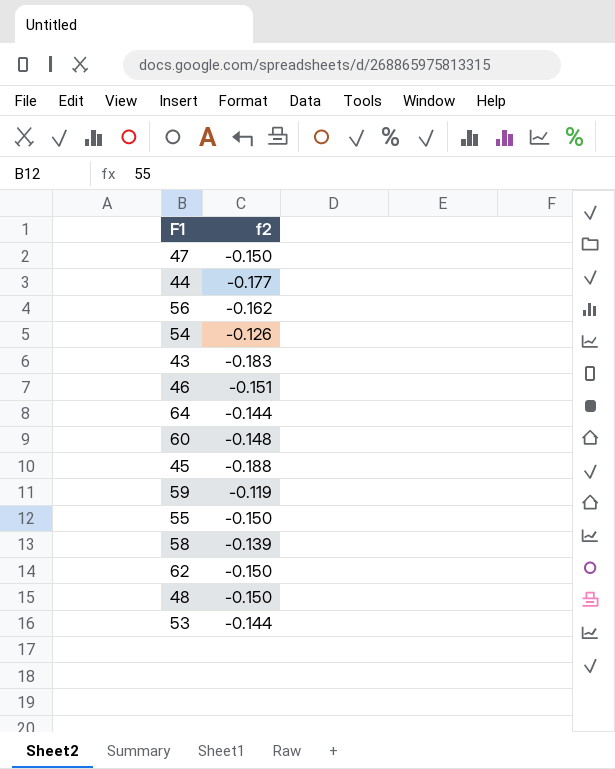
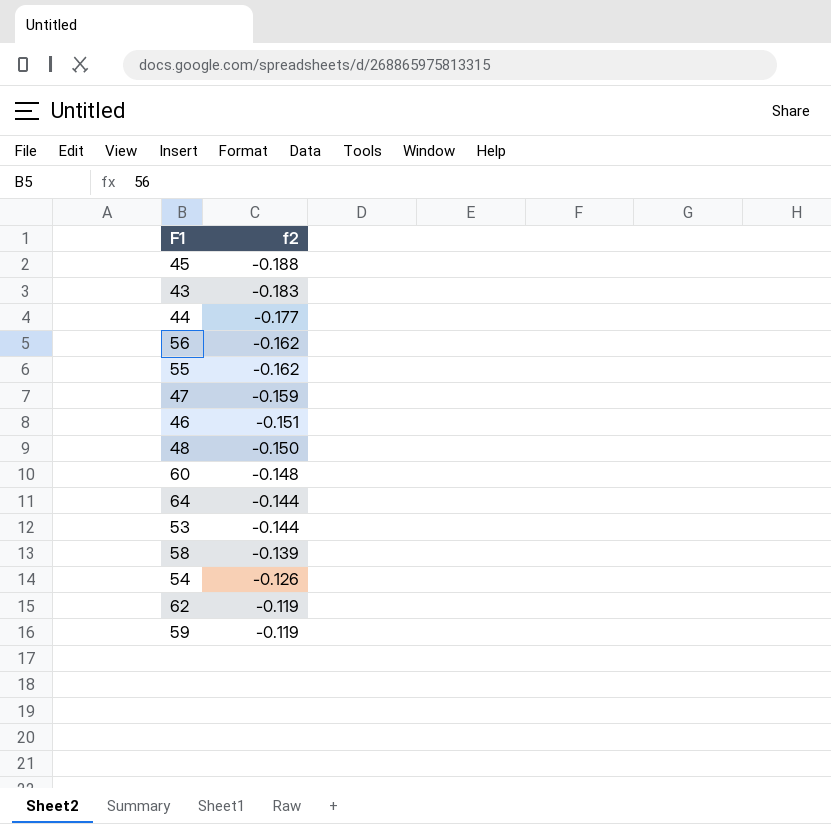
row order: none -> f2 ascending
55 | f2: -0.150 -> -0.162
47 | f2: -0.150 -> -0.159
62 | f2: -0.150 -> -0.119

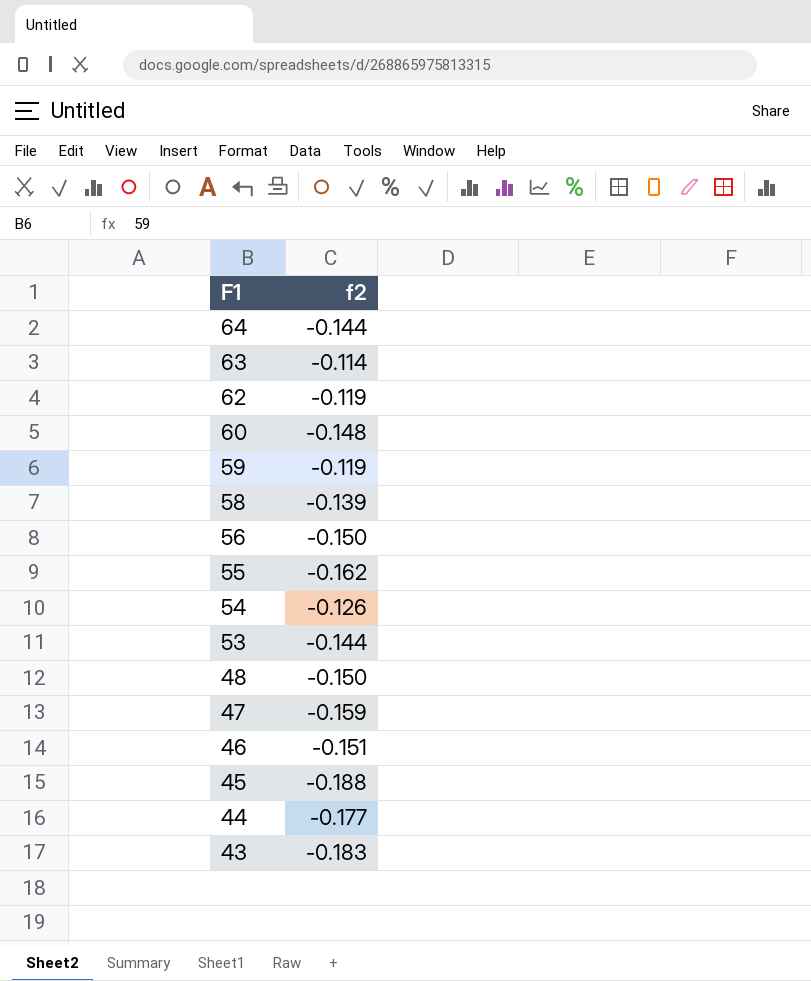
row order: f2 ascending -> F1 descending
row 63: none -> -0.114
56 | f2: -0.162 -> -0.150

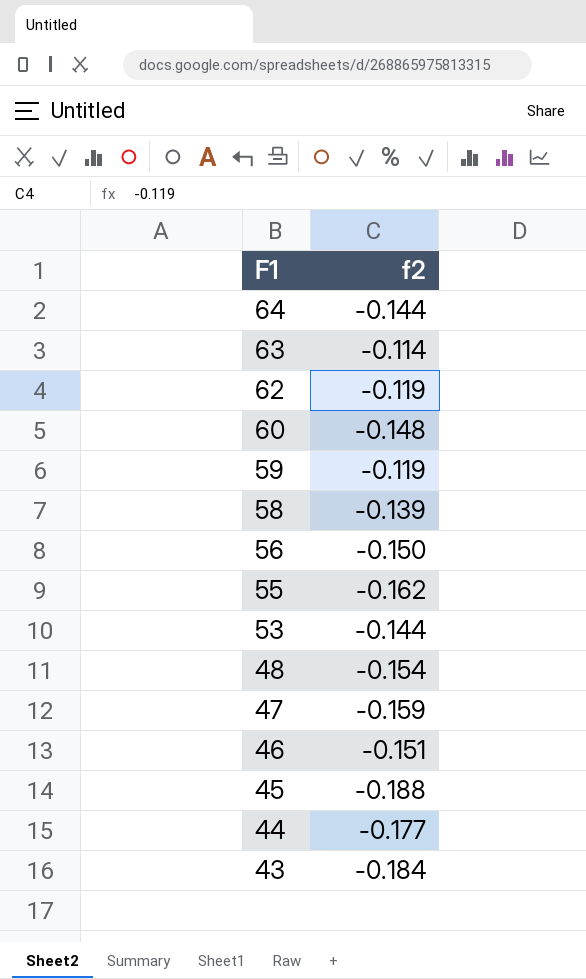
row 54: -0.126 -> none
48 | f2: -0.150 -> -0.154
43 | f2: -0.183 -> -0.184

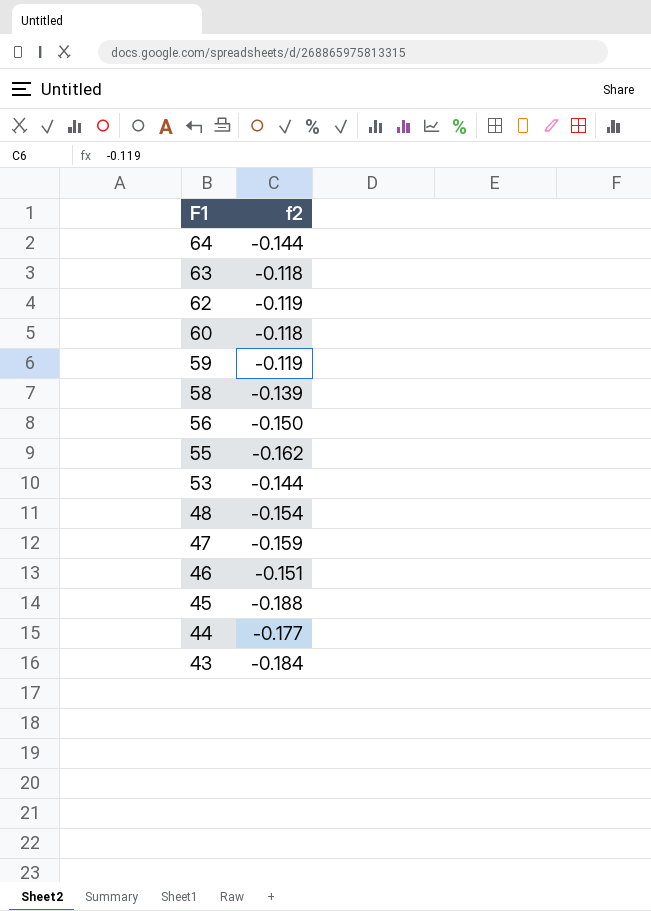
63 | f2: -0.114 -> -0.118
60 | f2: -0.148 -> -0.118

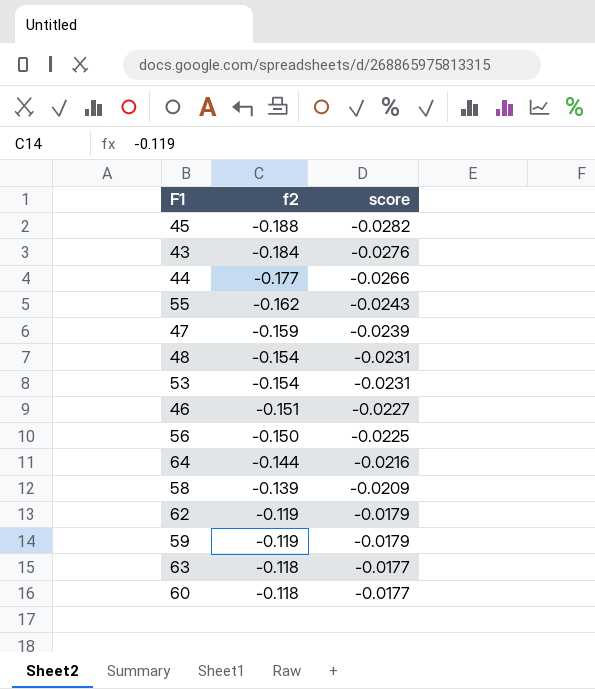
row order: F1 descending -> f2 ascending
column score | formula: none -> [f2] * 0.15
53 | f2: -0.144 -> -0.154

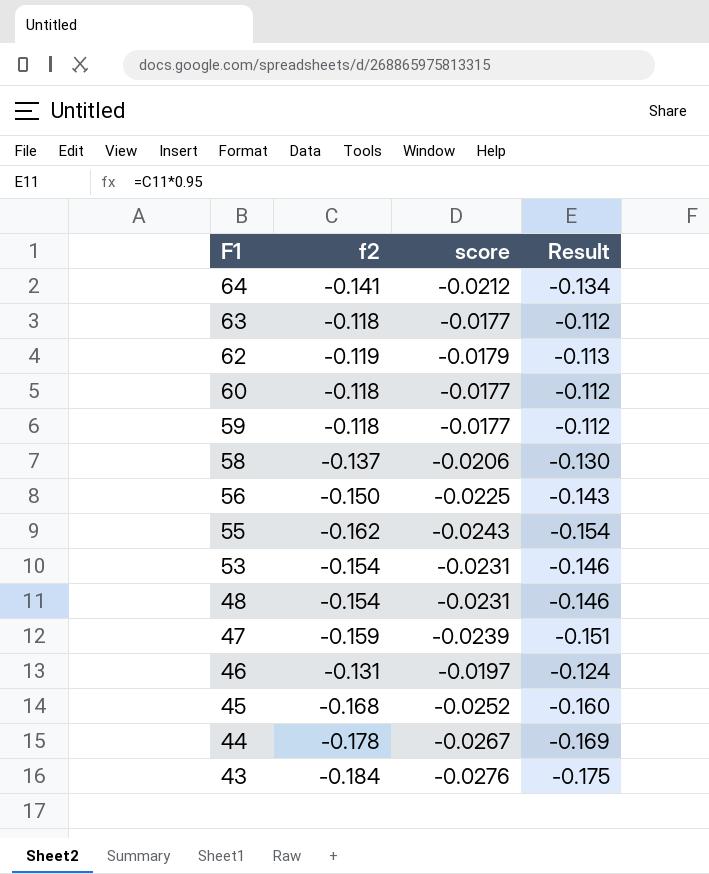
row order: f2 ascending -> F1 descending
column Result | formula: none -> [f2] * 0.95
64 | f2: -0.144 -> -0.141
64 | score: -0.0216 -> -0.0212
59 | f2: -0.119 -> -0.118
59 | score: -0.0179 -> -0.0177
58 | f2: -0.139 -> -0.137
58 | score: -0.0209 -> -0.0206
46 | f2: -0.151 -> -0.131
46 | score: -0.0227 -> -0.0197
45 | f2: -0.188 -> -0.168
45 | score: -0.0282 -> -0.0252
44 | f2: -0.177 -> -0.178
44 | score: -0.0266 -> -0.0267

